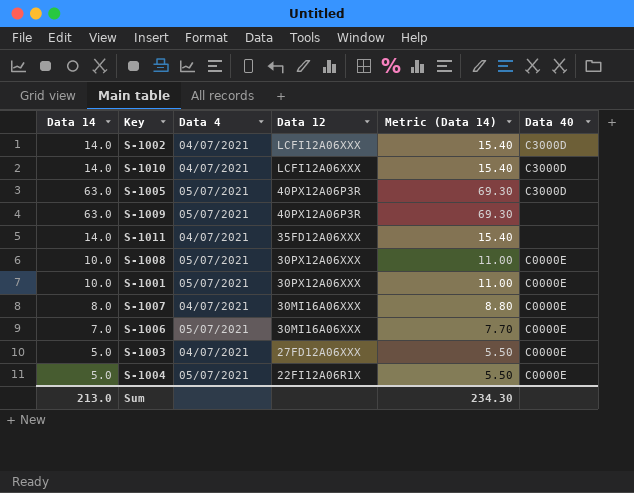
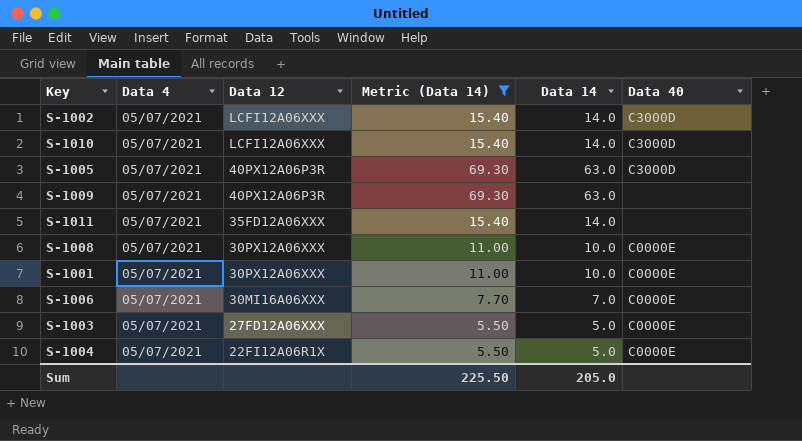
filter: none -> Metric (Data 14) != 8.80
column Data 14 | position: 1 -> 5
S-1002 | Data 4: 04/07/2021 -> 05/07/2021
S-1010 | Data 4: 04/07/2021 -> 05/07/2021
S-1011 | Data 4: 04/07/2021 -> 05/07/2021
S-1003 | Data 4: 04/07/2021 -> 05/07/2021
Sum | Metric (Data 14): 234.30 -> 225.50
Sum | Data 14: 213.0 -> 205.0

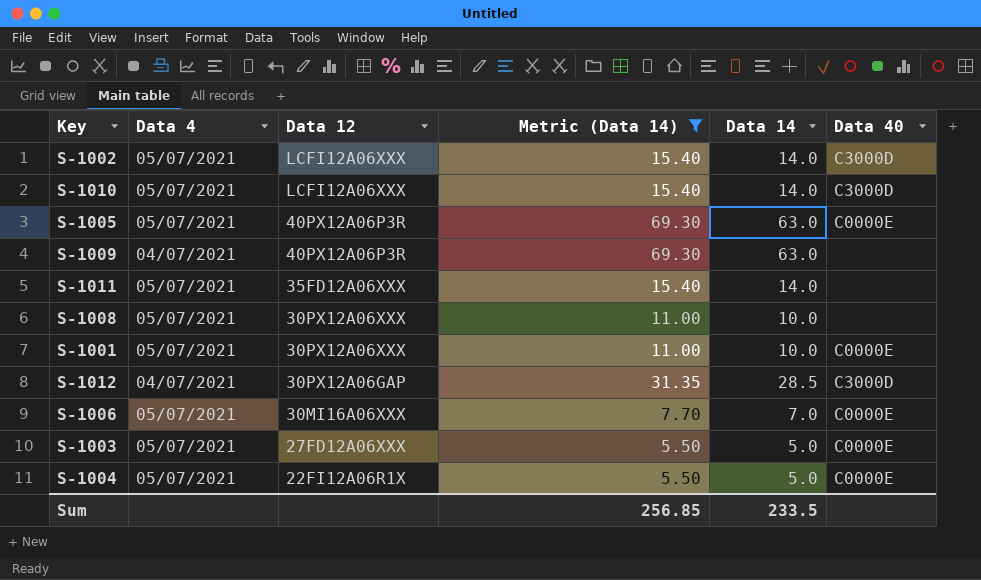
S-1005 | Data 40: C3000D -> C0000E
S-1009 | Data 4: 05/07/2021 -> 04/07/2021
S-1008 | Data 40: C0000E -> none
row S-1012: none -> 04/07/2021 | 30PX12A06GAP | 31.35 | 28.5 | C3000D
Sum | Metric (Data 14): 225.50 -> 256.85
Sum | Data 14: 205.0 -> 233.5

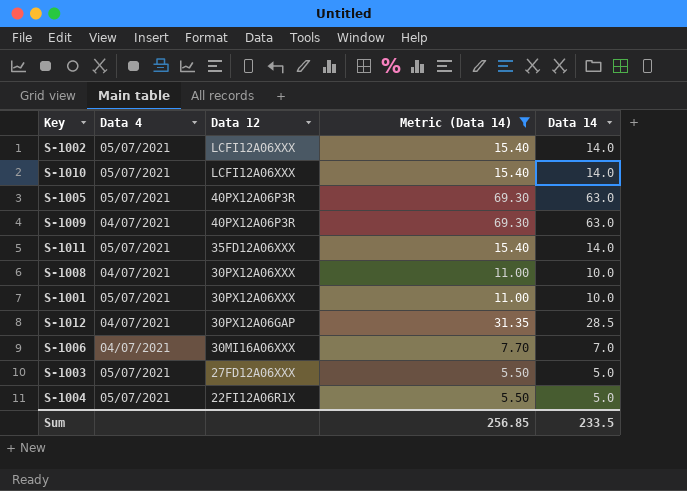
column Data 40 | position: 6 -> none
S-1008 | Data 4: 05/07/2021 -> 04/07/2021
S-1006 | Data 4: 05/07/2021 -> 04/07/2021

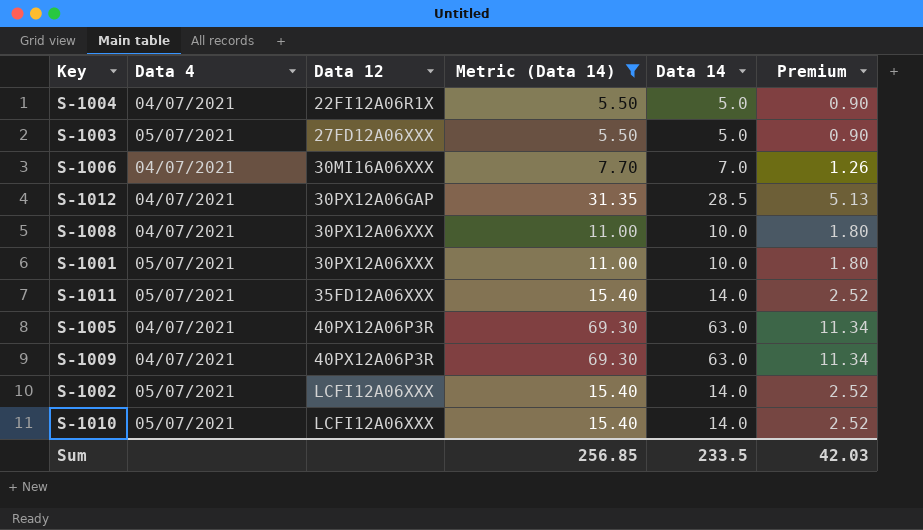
row order: Data 12 descending -> Data 12 ascending
column Premium | formula: none -> [Data 14] * 0.18
S-1004 | Data 4: 05/07/2021 -> 04/07/2021
S-1005 | Data 4: 05/07/2021 -> 04/07/2021

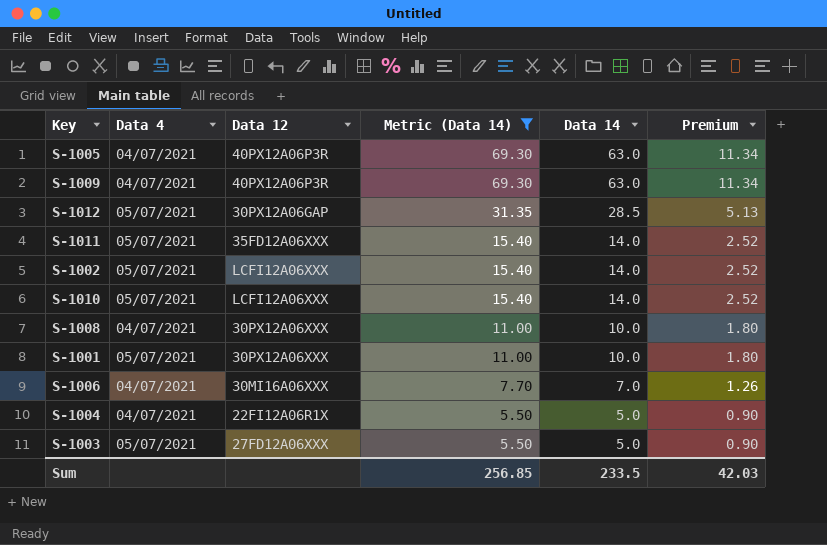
row order: Data 12 ascending -> Metric (Data 14) descending
S-1012 | Data 4: 04/07/2021 -> 05/07/2021

